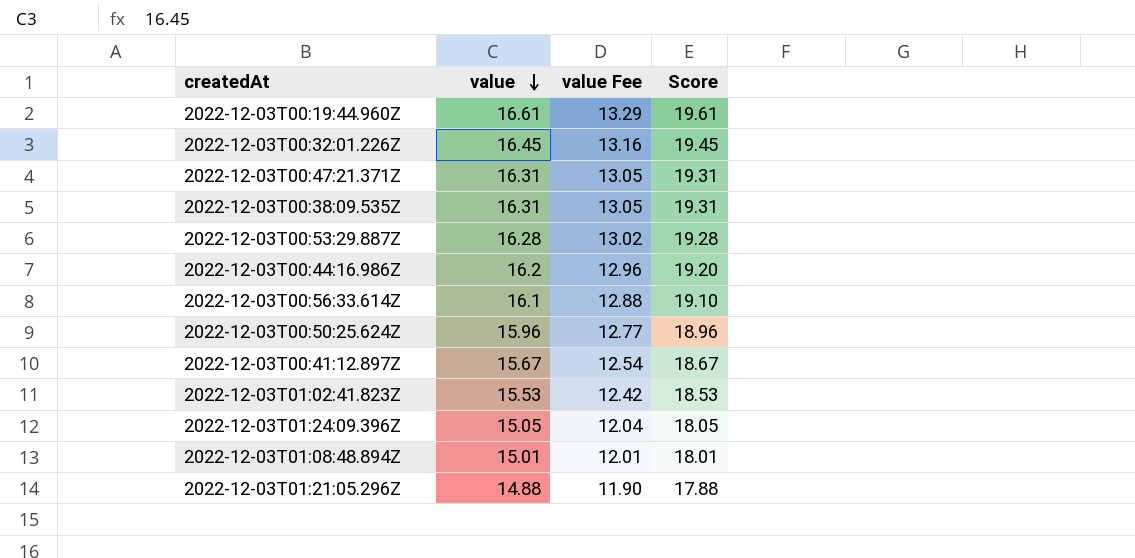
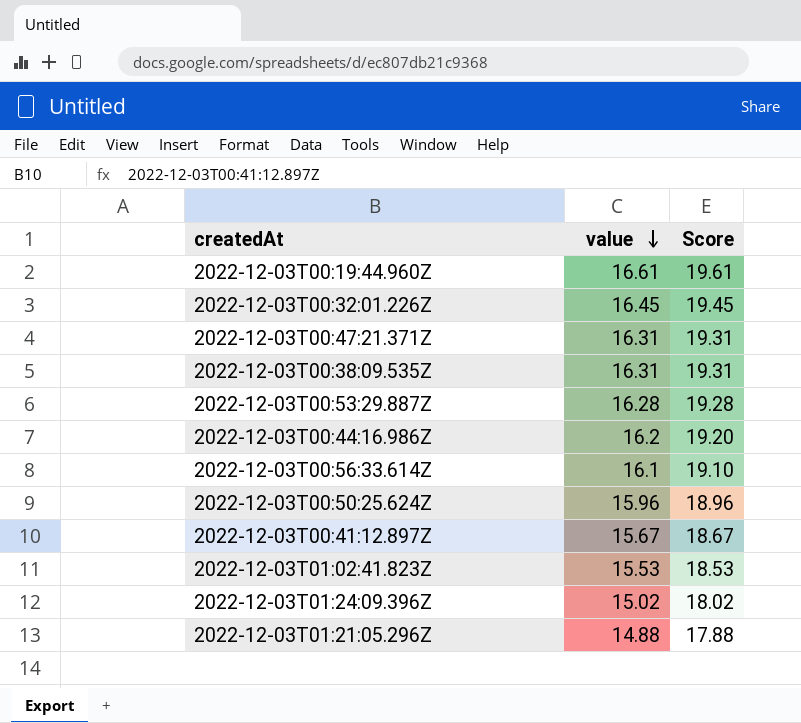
column value Fee | formula: [value] * 0.8 -> none
row 2022-12-03T01:08:48.894Z: 15.01 | 12.01 | 18.01 -> none
2022-12-03T01:24:09.396Z | value: 15.05 -> 15.02
2022-12-03T01:24:09.396Z | Score: 18.05 -> 18.02

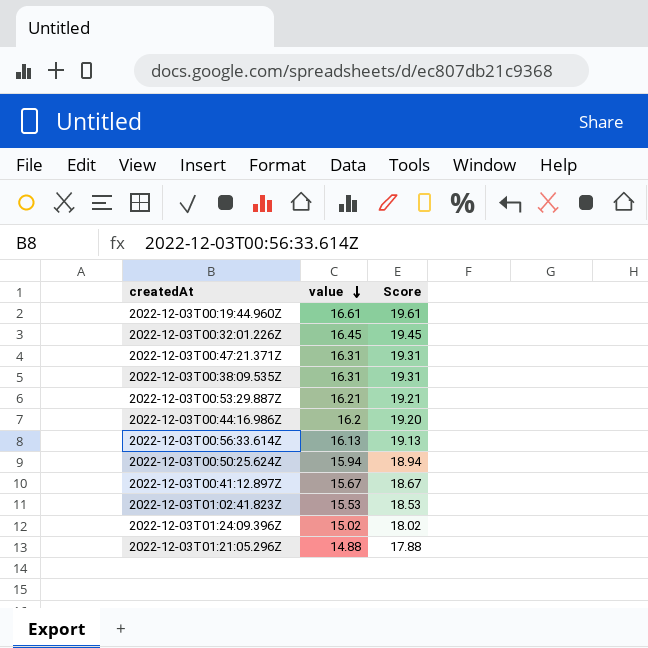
2022-12-03T00:53:29.887Z | value: 16.28 -> 16.21
2022-12-03T00:53:29.887Z | Score: 19.28 -> 19.21
2022-12-03T00:56:33.614Z | value: 16.1 -> 16.13
2022-12-03T00:56:33.614Z | Score: 19.10 -> 19.13
2022-12-03T00:50:25.624Z | value: 15.96 -> 15.94
2022-12-03T00:50:25.624Z | Score: 18.96 -> 18.94

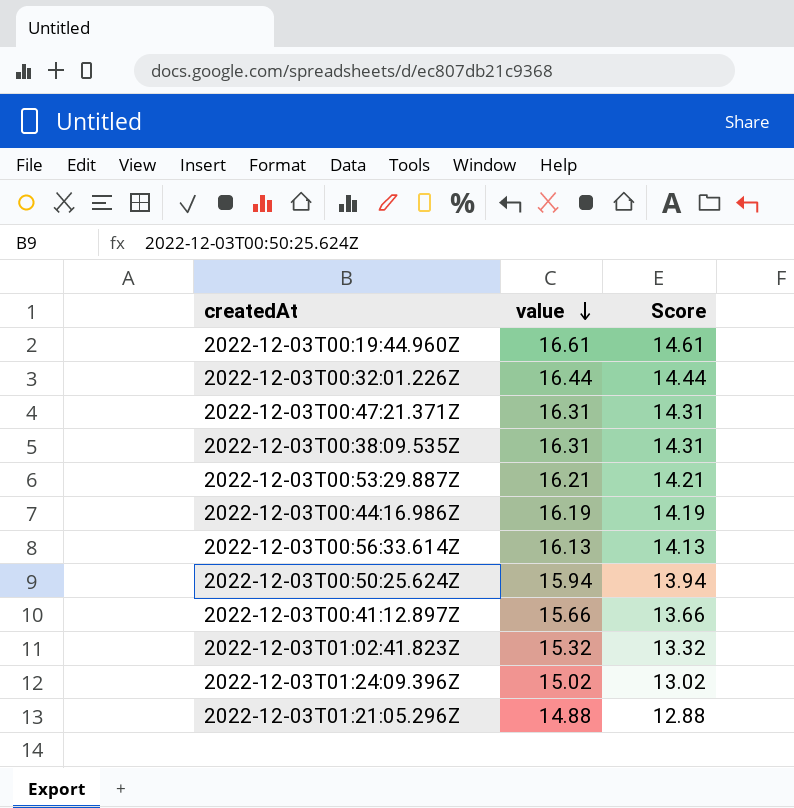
column Score | formula: [value] + 3 -> [value] - 2
2022-12-03T00:32:01.226Z | value: 16.45 -> 16.44
2022-12-03T00:44:16.986Z | value: 16.2 -> 16.19
2022-12-03T00:41:12.897Z | value: 15.67 -> 15.66
2022-12-03T01:02:41.823Z | value: 15.53 -> 15.32

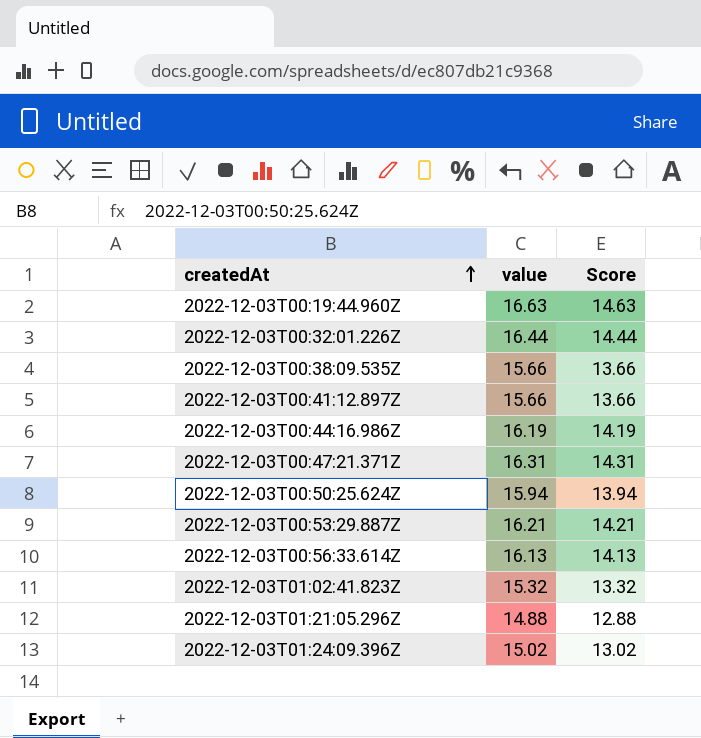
row order: value descending -> createdAt ascending
2022-12-03T00:19:44.960Z | value: 16.61 -> 16.63
2022-12-03T00:19:44.960Z | Score: 14.61 -> 14.63
2022-12-03T00:38:09.535Z | value: 16.31 -> 15.66
2022-12-03T00:38:09.535Z | Score: 14.31 -> 13.66

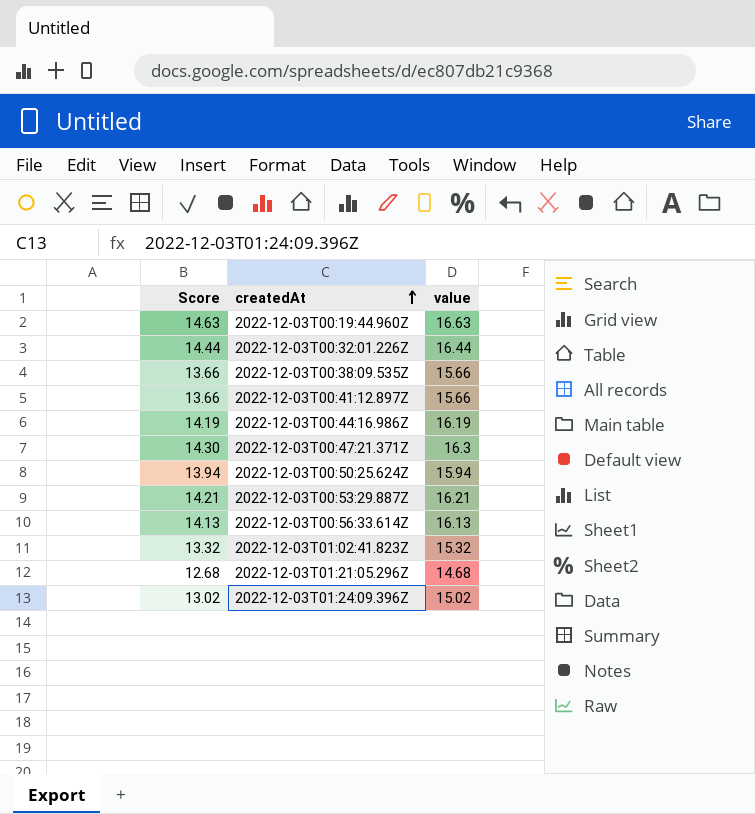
column Score | position: 3 -> 1
2022-12-03T00:47:21.371Z | Score: 14.31 -> 14.30
2022-12-03T00:47:21.371Z | value: 16.31 -> 16.3
2022-12-03T01:21:05.296Z | Score: 12.88 -> 12.68
2022-12-03T01:21:05.296Z | value: 14.88 -> 14.68

